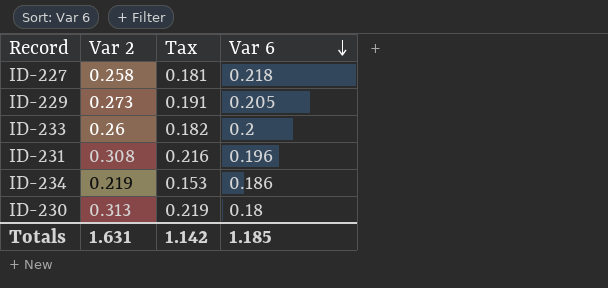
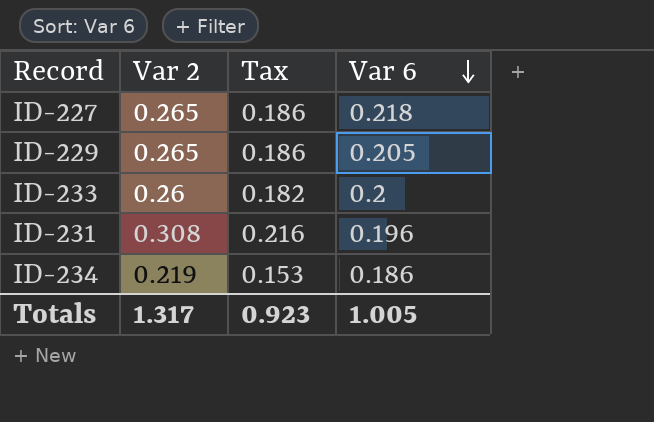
row ID-230: 0.313 | 0.219 | 0.18 -> none
ID-227 | Var 2: 0.258 -> 0.265
ID-227 | Tax: 0.181 -> 0.186
ID-229 | Var 2: 0.273 -> 0.265
ID-229 | Tax: 0.191 -> 0.186
Totals | Var 2: 1.631 -> 1.317
Totals | Tax: 1.142 -> 0.923
Totals | Var 6: 1.185 -> 1.005

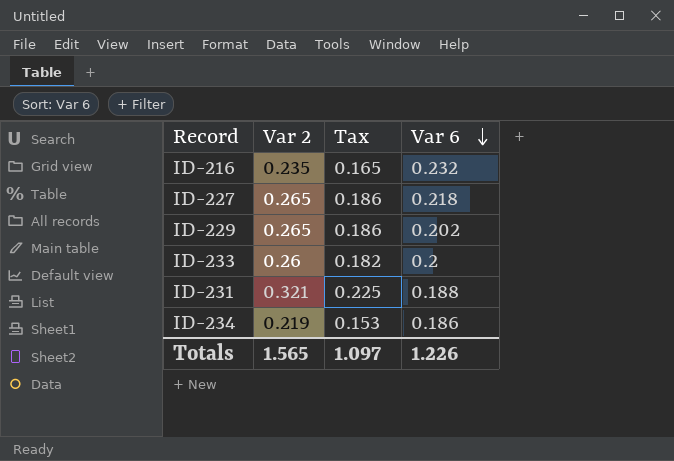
row ID-216: none -> 0.235 | 0.165 | 0.232
ID-229 | Var 6: 0.205 -> 0.202
ID-231 | Var 2: 0.308 -> 0.321
ID-231 | Tax: 0.216 -> 0.225
ID-231 | Var 6: 0.196 -> 0.188
Totals | Var 2: 1.317 -> 1.565
Totals | Tax: 0.923 -> 1.097
Totals | Var 6: 1.005 -> 1.226

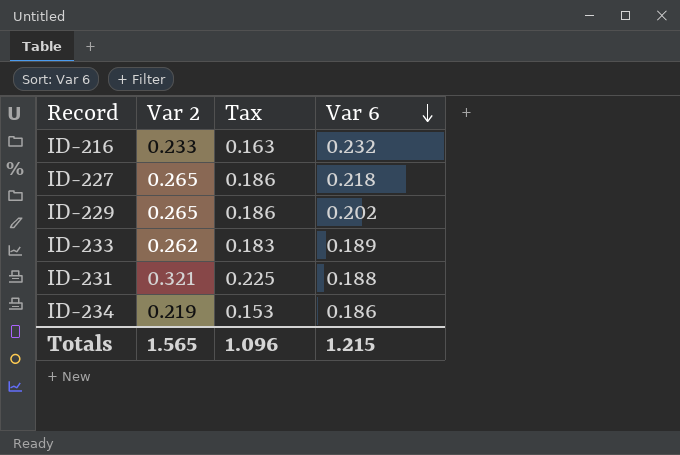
ID-216 | Var 2: 0.235 -> 0.233
ID-216 | Tax: 0.165 -> 0.163
ID-233 | Var 2: 0.26 -> 0.262
ID-233 | Tax: 0.182 -> 0.183
ID-233 | Var 6: 0.2 -> 0.189
Totals | Tax: 1.097 -> 1.096
Totals | Var 6: 1.226 -> 1.215

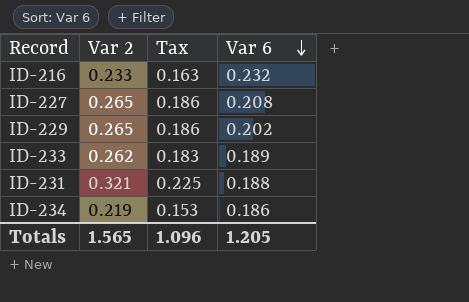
ID-227 | Var 6: 0.218 -> 0.208
Totals | Var 6: 1.215 -> 1.205

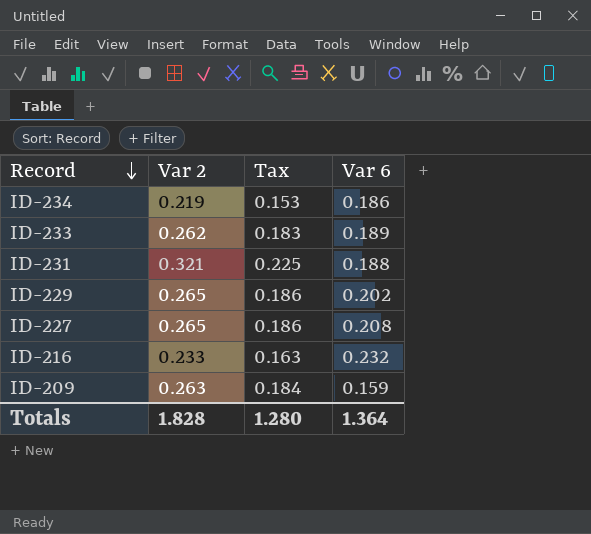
row order: Var 6 descending -> Record descending
row ID-209: none -> 0.263 | 0.184 | 0.159
Totals | Var 2: 1.565 -> 1.828
Totals | Tax: 1.096 -> 1.280
Totals | Var 6: 1.205 -> 1.364

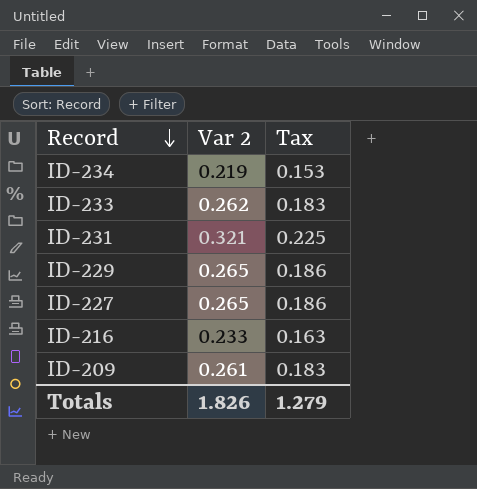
column Var 6 | position: 4 -> none
ID-209 | Var 2: 0.263 -> 0.261
ID-209 | Tax: 0.184 -> 0.183
Totals | Var 2: 1.828 -> 1.826
Totals | Tax: 1.280 -> 1.279

